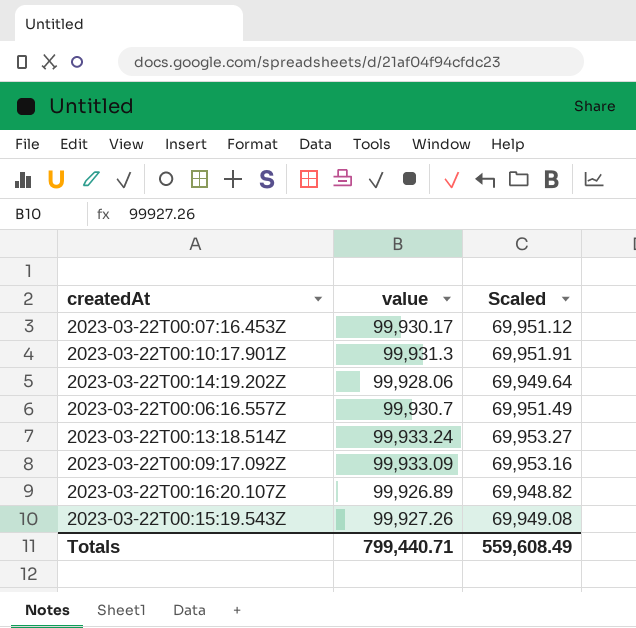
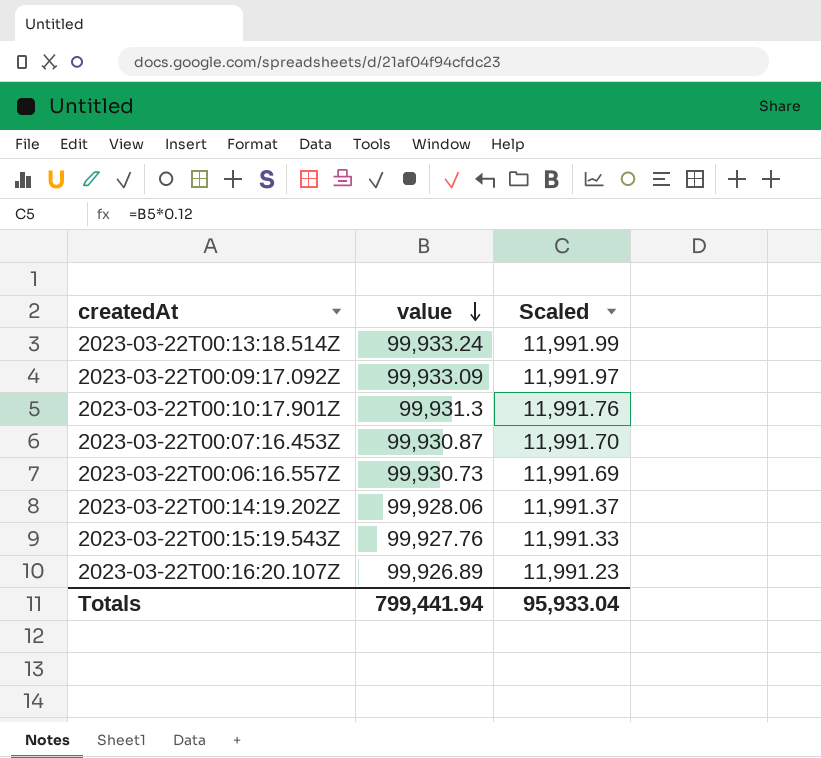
row order: none -> value descending
column Scaled | formula: [value] * 0.7 -> [value] * 0.12
2023-03-22T00:07:16.453Z | value: 99,930.17 -> 99,930.87
2023-03-22T00:06:16.557Z | value: 99,930.7 -> 99,930.73
2023-03-22T00:15:19.543Z | value: 99,927.26 -> 99,927.76
Totals | value: 799,440.71 -> 799,441.94
Totals | Scaled: 559,608.49 -> 95,933.04

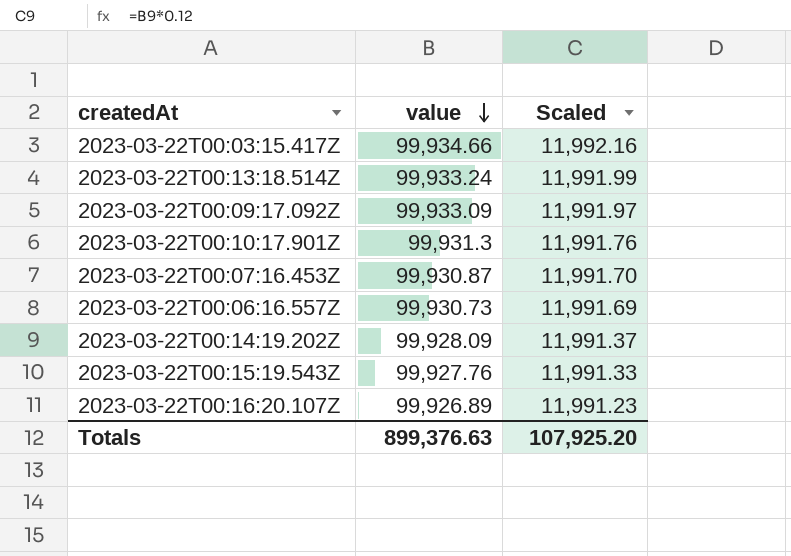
row 2023-03-22T00:03:15.417Z: none -> 99,934.66 | 11,992.16
2023-03-22T00:14:19.202Z | value: 99,928.06 -> 99,928.09
Totals | value: 799,441.94 -> 899,376.63
Totals | Scaled: 95,933.04 -> 107,925.20

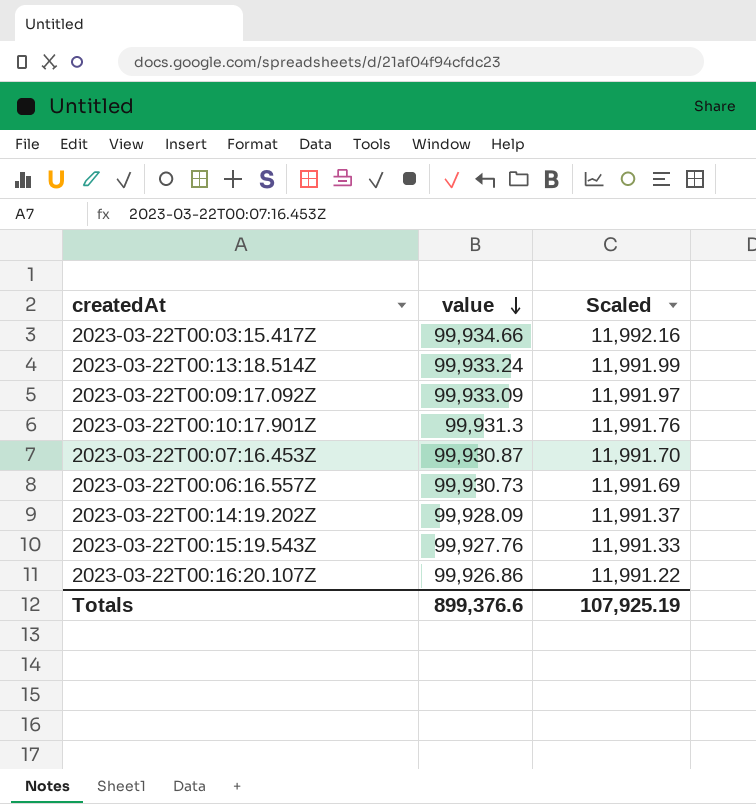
2023-03-22T00:16:20.107Z | value: 99,926.89 -> 99,926.86
2023-03-22T00:16:20.107Z | Scaled: 11,991.23 -> 11,991.22
Totals | value: 899,376.63 -> 899,376.6
Totals | Scaled: 107,925.20 -> 107,925.19

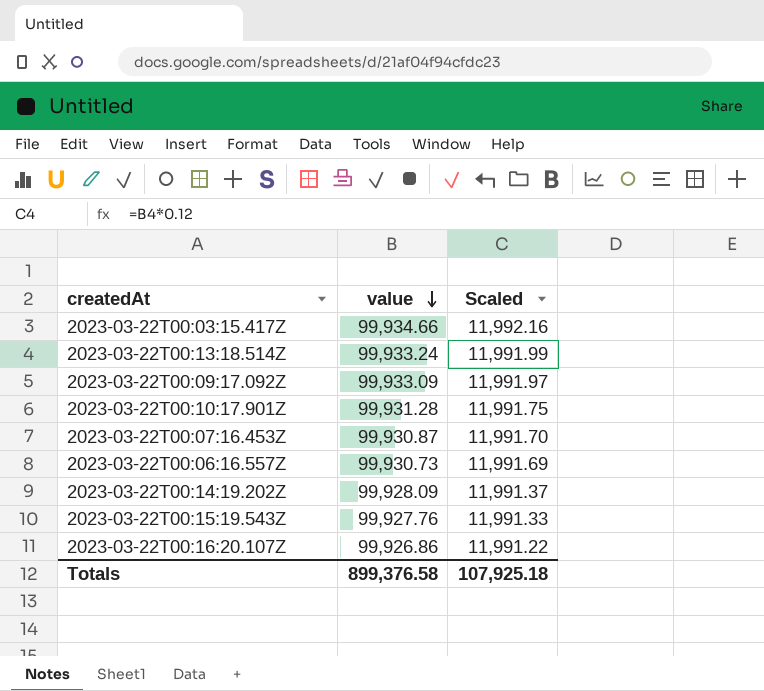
2023-03-22T00:10:17.901Z | value: 99,931.3 -> 99,931.28
2023-03-22T00:10:17.901Z | Scaled: 11,991.76 -> 11,991.75
Totals | value: 899,376.6 -> 899,376.58
Totals | Scaled: 107,925.19 -> 107,925.18

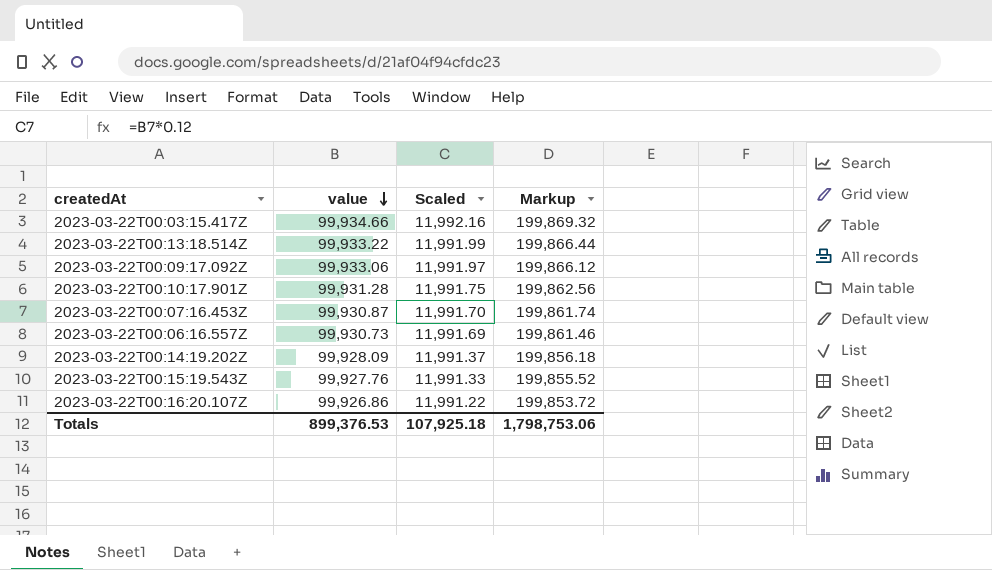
column Markup | formula: none -> [value] * 2
2023-03-22T00:13:18.514Z | value: 99,933.24 -> 99,933.22
2023-03-22T00:09:17.092Z | value: 99,933.09 -> 99,933.06
Totals | value: 899,376.58 -> 899,376.53

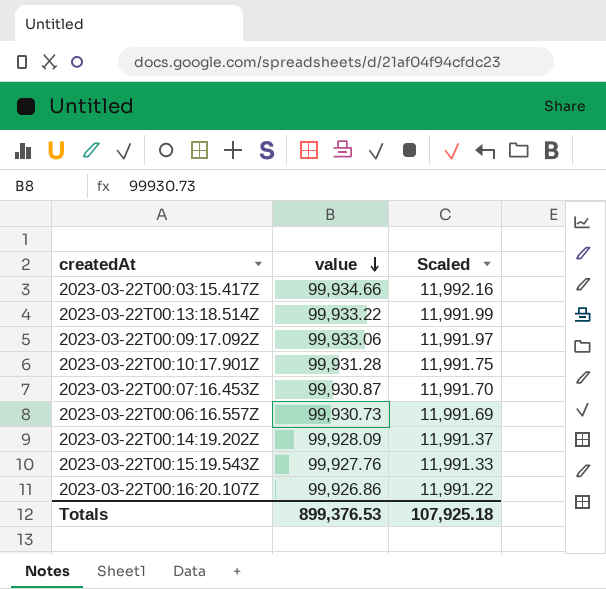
column Markup | formula: [value] * 2 -> none

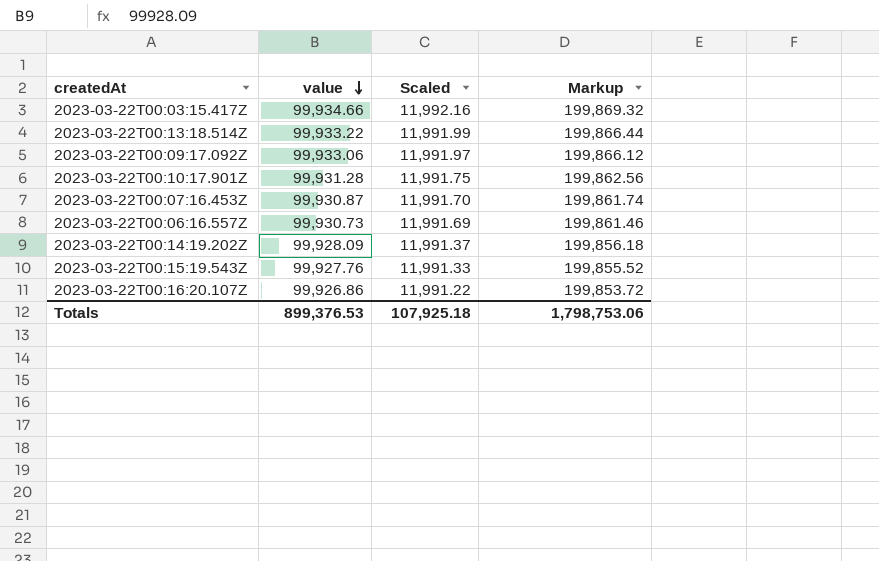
column Markup | formula: none -> [value] * 2

